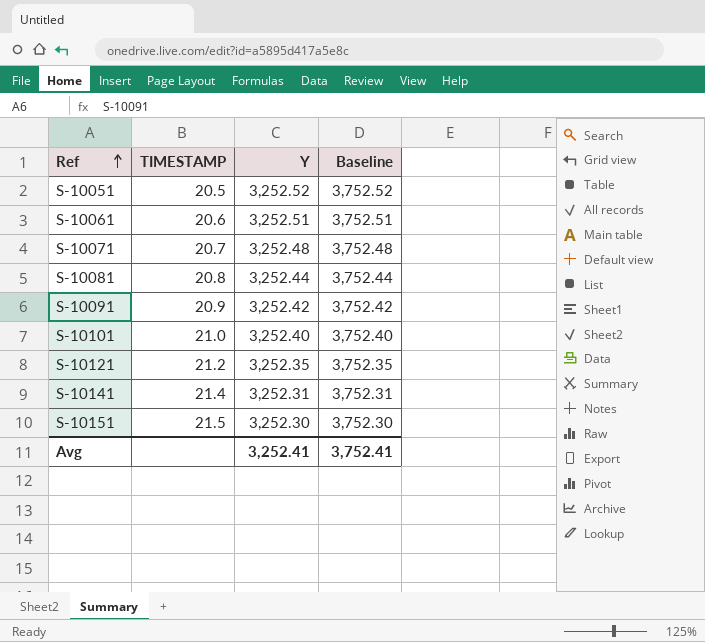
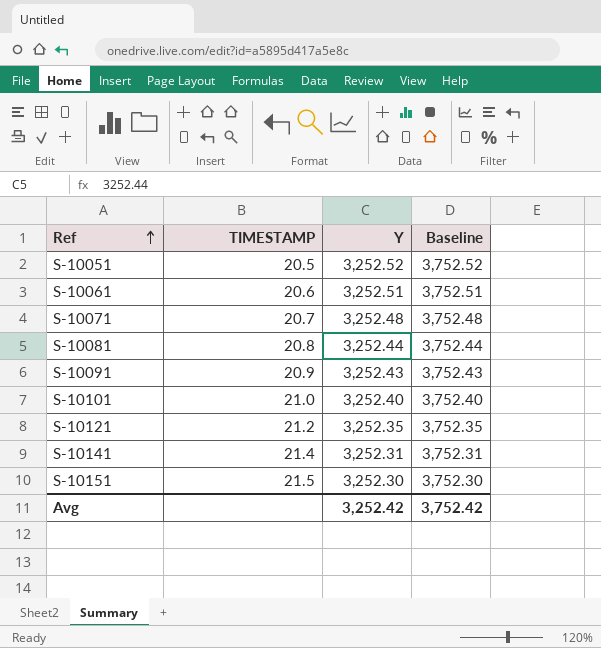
S-10091 | Y: 3,252.42 -> 3,252.43
S-10091 | Baseline: 3,752.42 -> 3,752.43
Avg | Y: 3,252.41 -> 3,252.42
Avg | Baseline: 3,752.41 -> 3,752.42

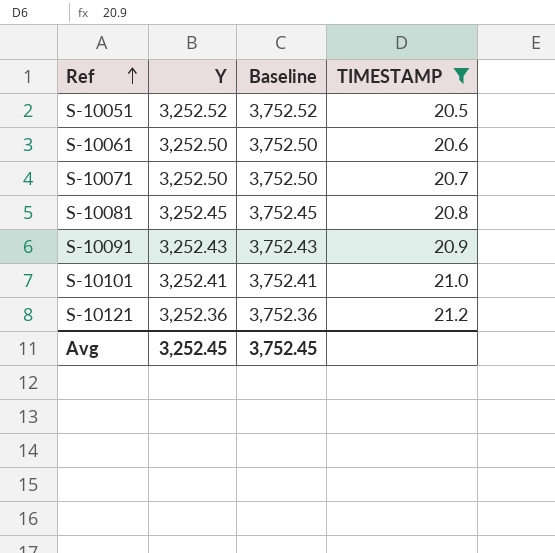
filter: none -> TIMESTAMP <= 21.2
column TIMESTAMP | position: 2 -> 4
S-10061 | Y: 3,252.51 -> 3,252.50
S-10061 | Baseline: 3,752.51 -> 3,752.50
S-10071 | Y: 3,252.48 -> 3,252.50
S-10071 | Baseline: 3,752.48 -> 3,752.50
S-10081 | Y: 3,252.44 -> 3,252.45
S-10081 | Baseline: 3,752.44 -> 3,752.45
S-10101 | Y: 3,252.40 -> 3,252.41
S-10101 | Baseline: 3,752.40 -> 3,752.41
S-10121 | Y: 3,252.35 -> 3,252.36
S-10121 | Baseline: 3,752.35 -> 3,752.36
Avg | Y: 3,252.42 -> 3,252.45
Avg | Baseline: 3,752.42 -> 3,752.45

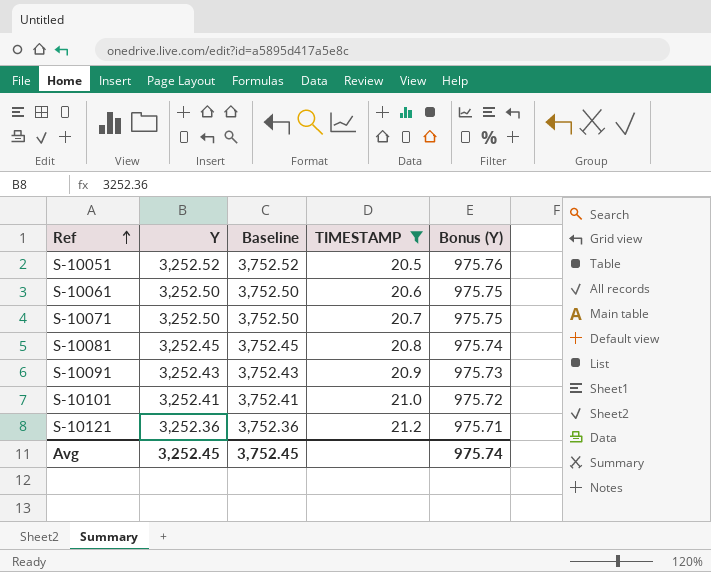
column Bonus (Y) | formula: none -> [Y] * 0.3

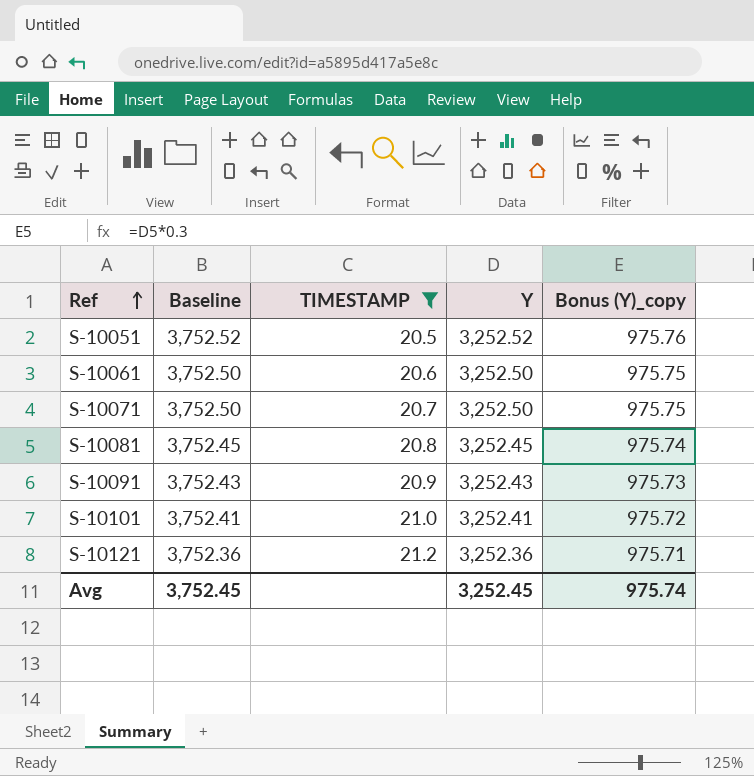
column Y | position: 2 -> 4
column name: Bonus (Y) -> Bonus (Y)_copy

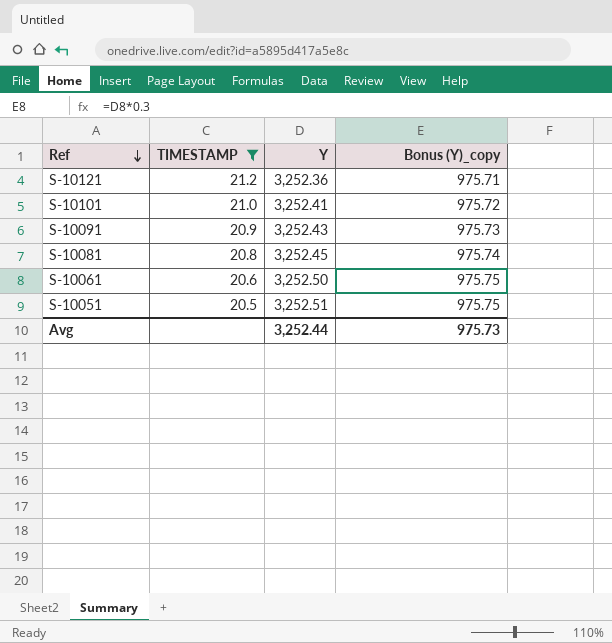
row order: Ref ascending -> Ref descending
column Baseline | formula: [Y] + 500 -> none
row S-10071: 3,752.50 | 20.7 | 3,252.50 | 975.75 -> none
S-10051 | Y: 3,252.52 -> 3,252.51
S-10051 | Bonus (Y)_copy: 975.76 -> 975.75
Avg | Y: 3,252.45 -> 3,252.44
Avg | Bonus (Y)_copy: 975.74 -> 975.73

